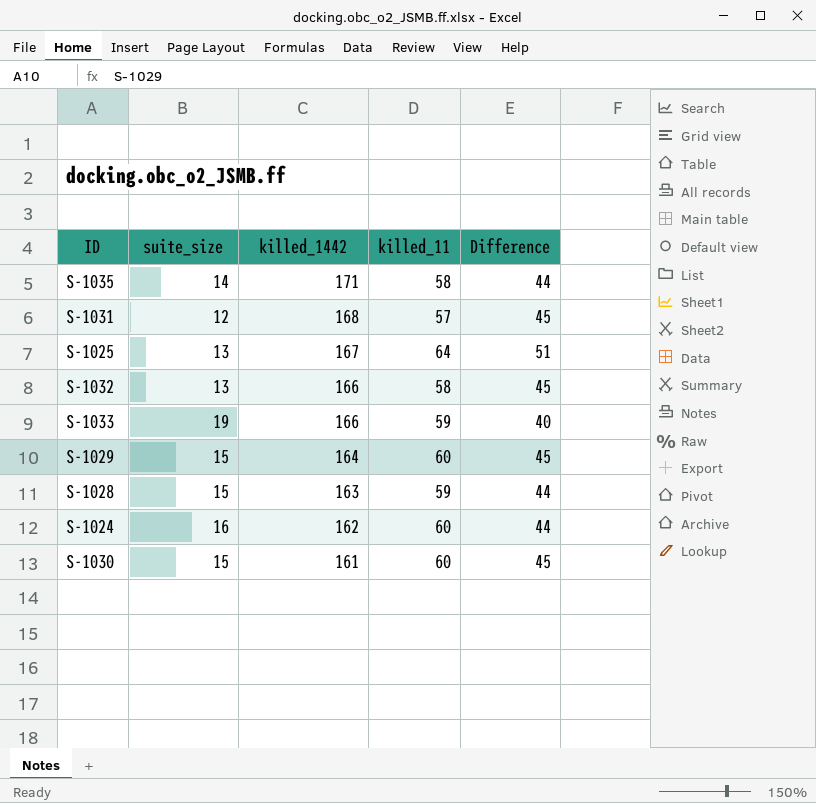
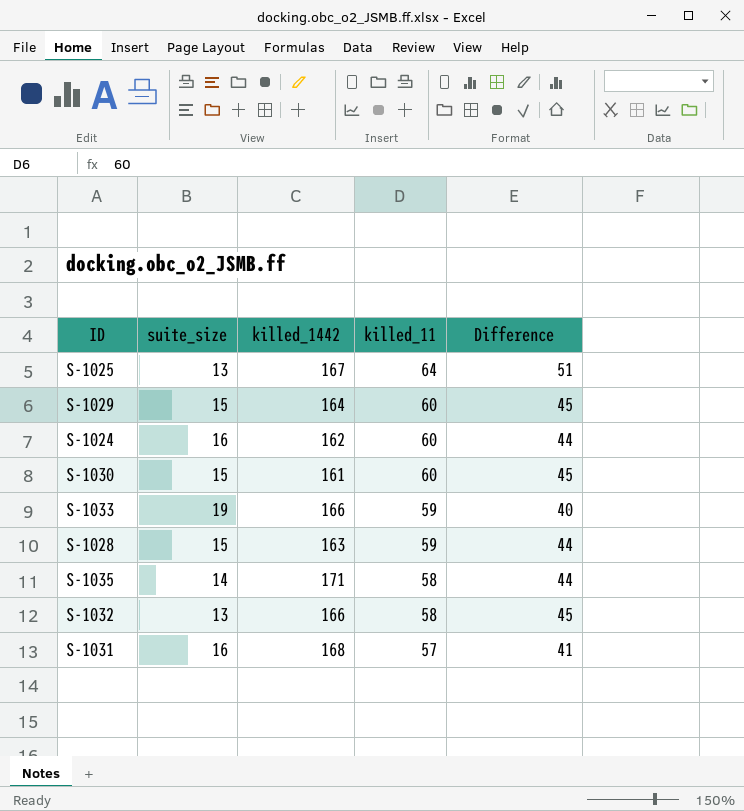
row order: killed_1442 descending -> killed_11 descending
S-1031 | suite_size: 12 -> 16
S-1031 | Difference: 45 -> 41

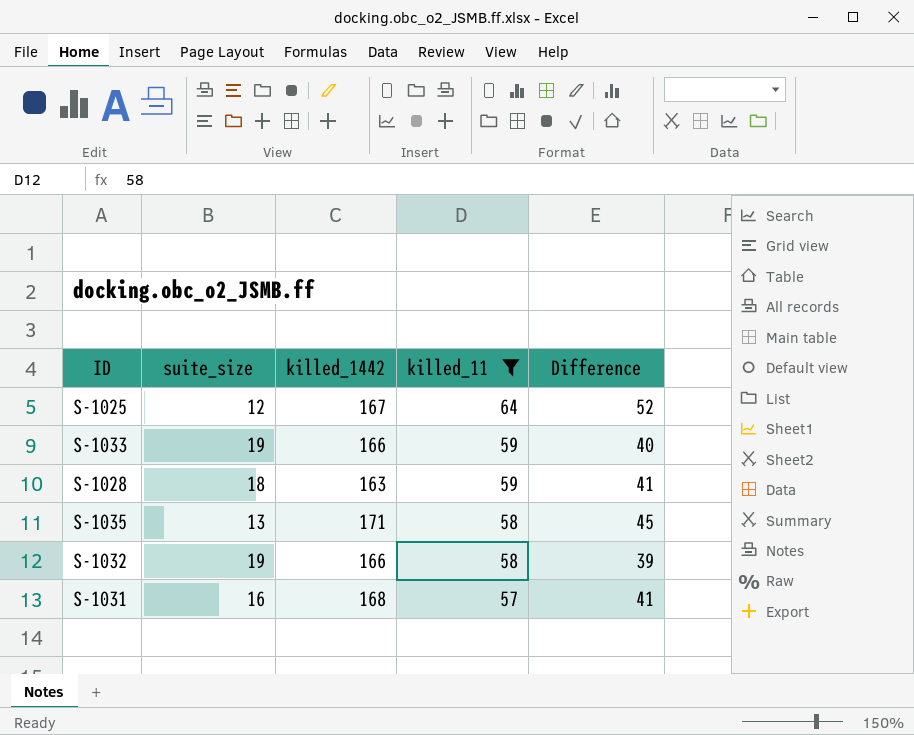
filter: none -> killed_11 != 60
S-1025 | suite_size: 13 -> 12
S-1025 | Difference: 51 -> 52
S-1028 | suite_size: 15 -> 18
S-1028 | Difference: 44 -> 41
S-1035 | suite_size: 14 -> 13
S-1035 | Difference: 44 -> 45
S-1032 | suite_size: 13 -> 19
S-1032 | Difference: 45 -> 39

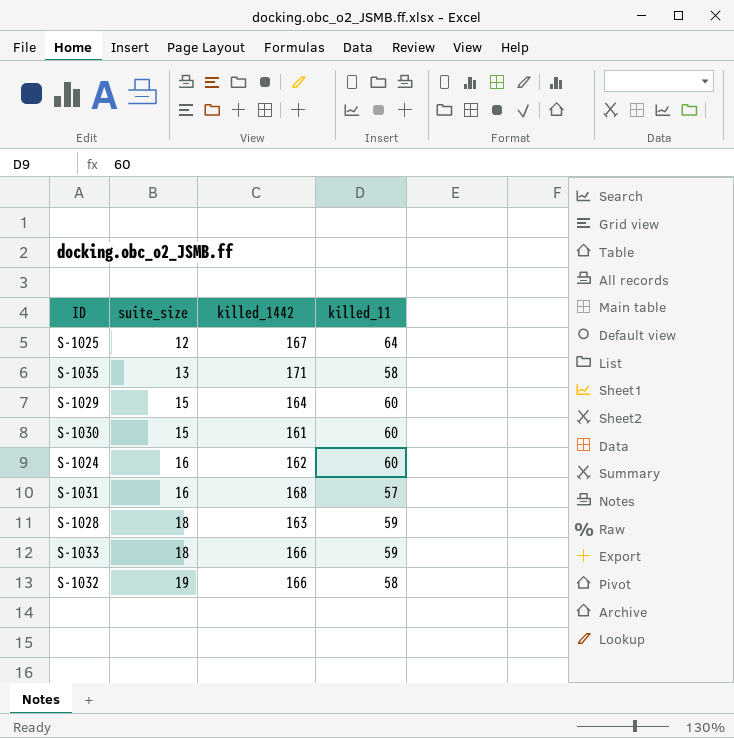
filter: killed_11 != 60 -> none
row order: killed_11 descending -> suite_size ascending
column Difference | formula: [killed_11] - [suite_size] -> none
S-1033 | suite_size: 19 -> 18

